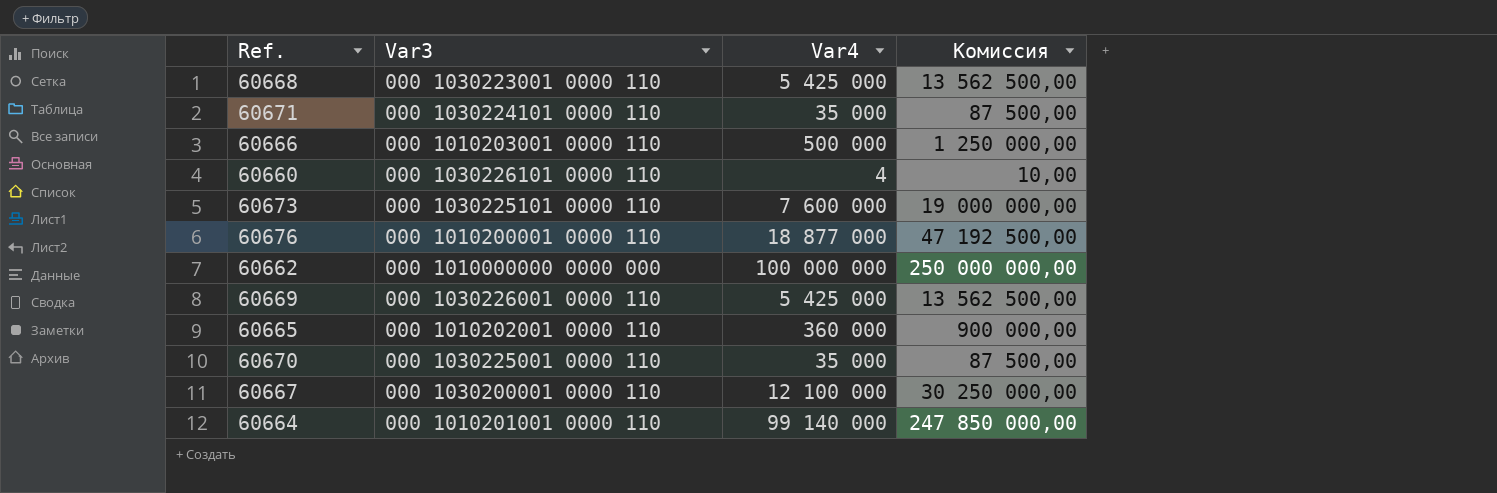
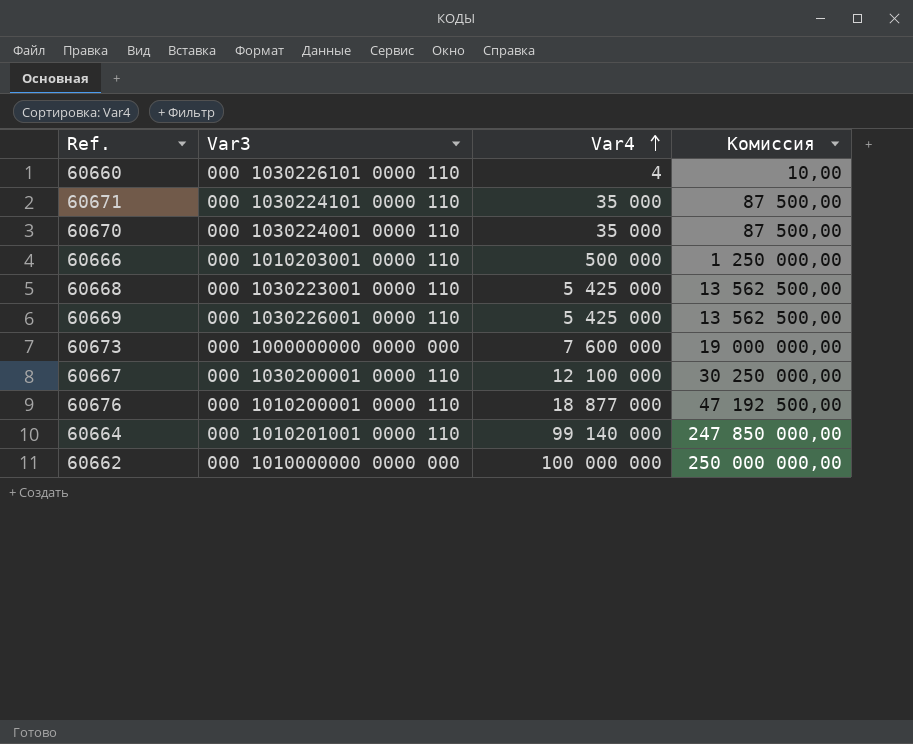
row order: none -> Var4 ascending
row 60665: 000 1010202001 0000 110 | 360 000 | 900 000,00 -> none
60670 | Var3: 000 1030225001 0000 110 -> 000 1030224001 0000 110
60673 | Var3: 000 1030225101 0000 110 -> 000 1000000000 0000 000

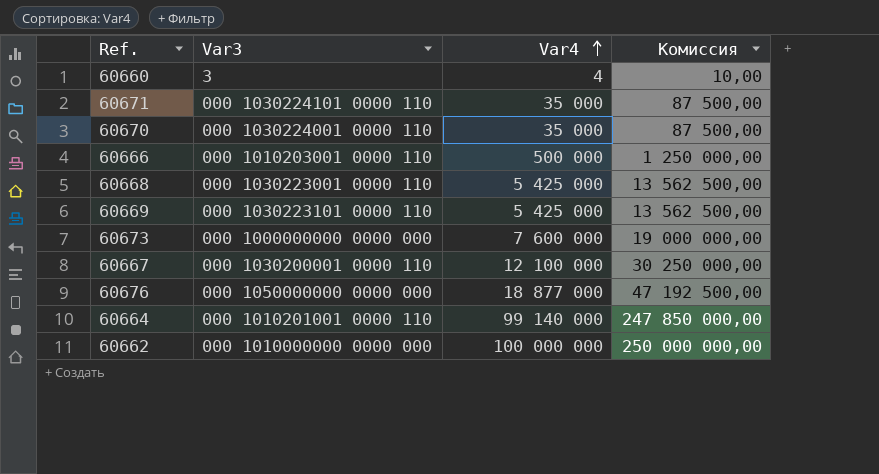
60660 | Var3: 000 1030226101 0000 110 -> 3
60669 | Var3: 000 1030226001 0000 110 -> 000 1030223101 0000 110
60676 | Var3: 000 1010200001 0000 110 -> 000 1050000000 0000 000

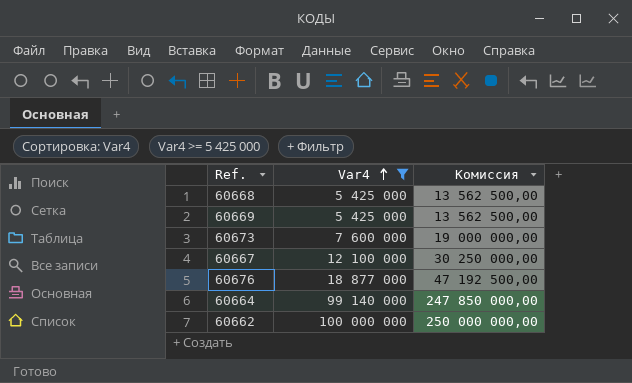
filter: none -> Var4 >= 5 425 000
column Var3 | position: 2 -> none

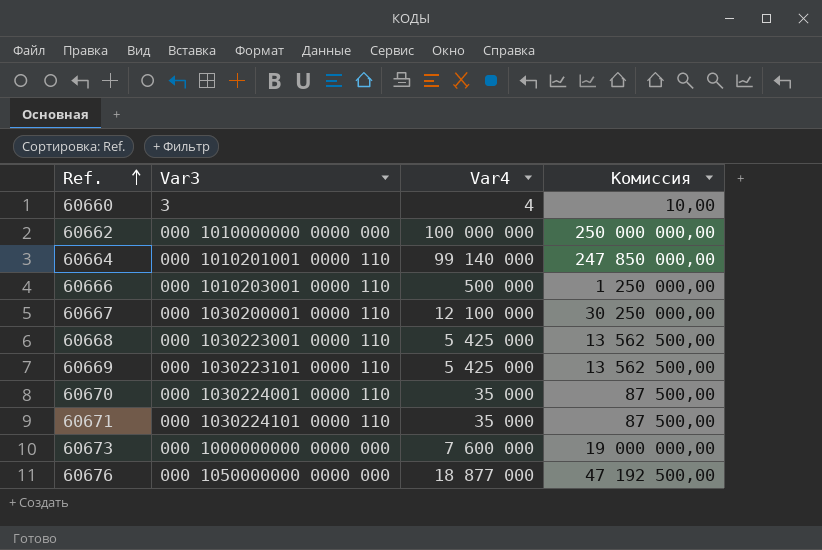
filter: Var4 >= 5 425 000 -> none
row order: Var4 ascending -> Ref. ascending
column Var3 | position: none -> 2

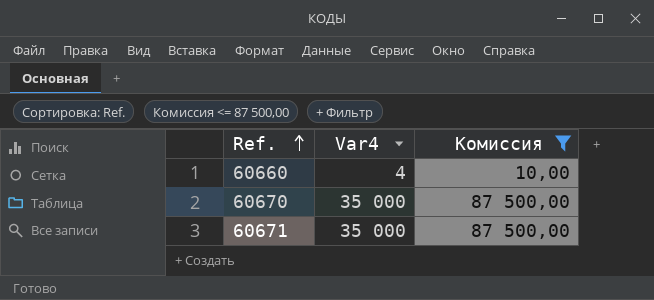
filter: none -> Комиссия <= 87 500,00
column Var3 | position: 2 -> none

